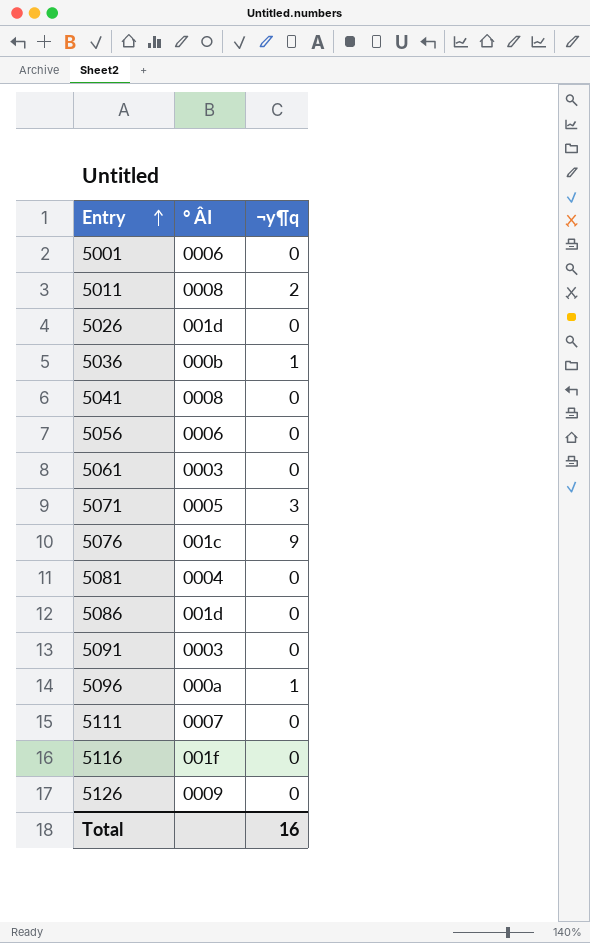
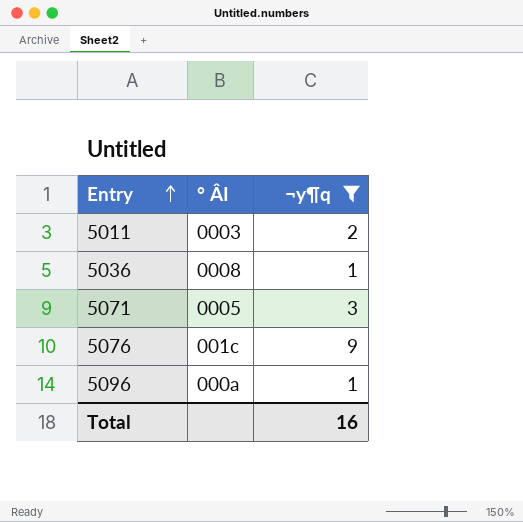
filter: none -> ¬y¶q != 0
5011 | ° ÂI: 0008 -> 0003
5036 | ° ÂI: 000b -> 0008

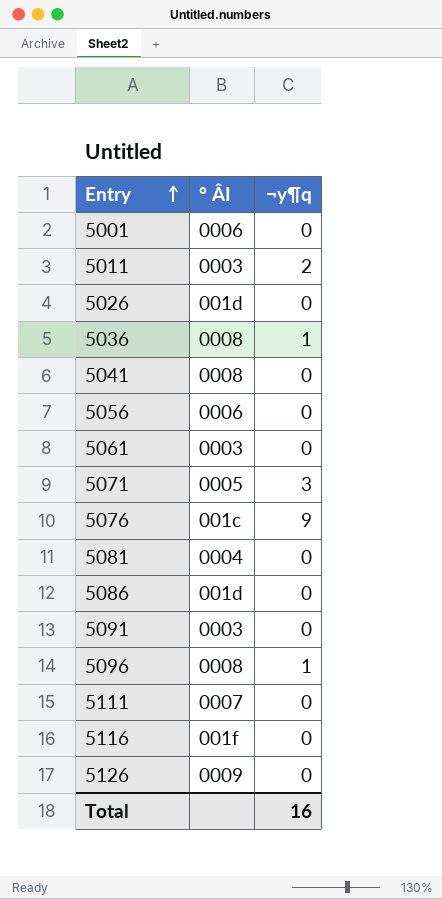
filter: ¬y¶q != 0 -> none
5096 | ° ÂI: 000a -> 0008

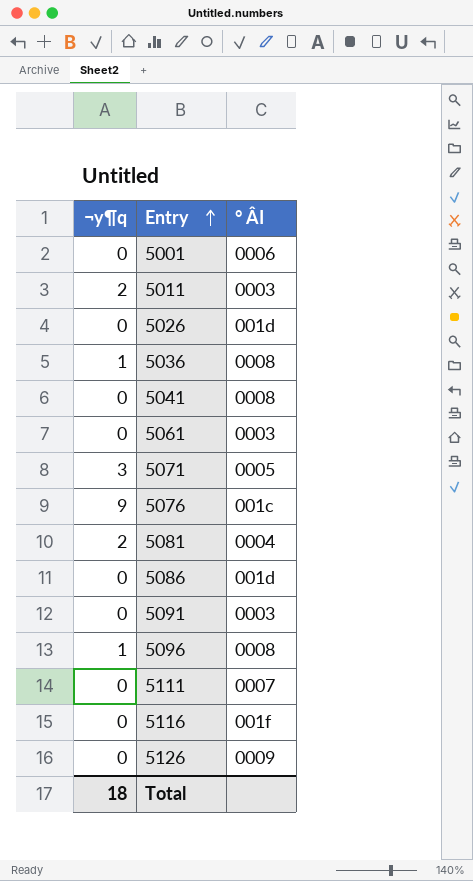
column ¬y¶q | position: 3 -> 1
row 5056: 0006 | 0 -> none
5081 | ¬y¶q: 0 -> 2
Total | ¬y¶q: 16 -> 18

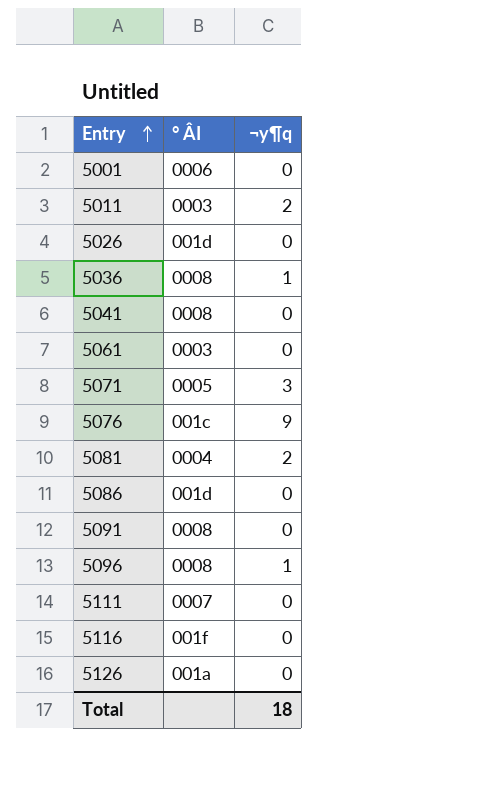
column ¬y¶q | position: 1 -> 3
5091 | ° ÂI: 0003 -> 0008
5126 | ° ÂI: 0009 -> 001a

